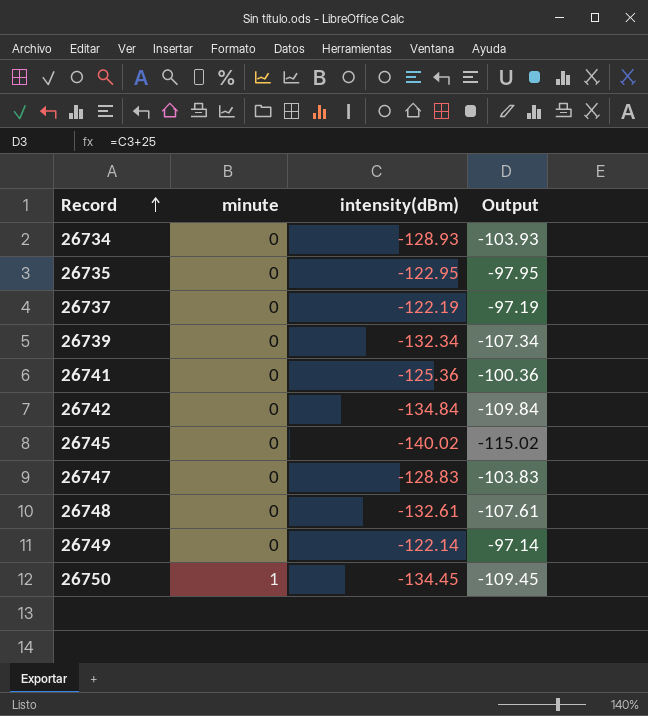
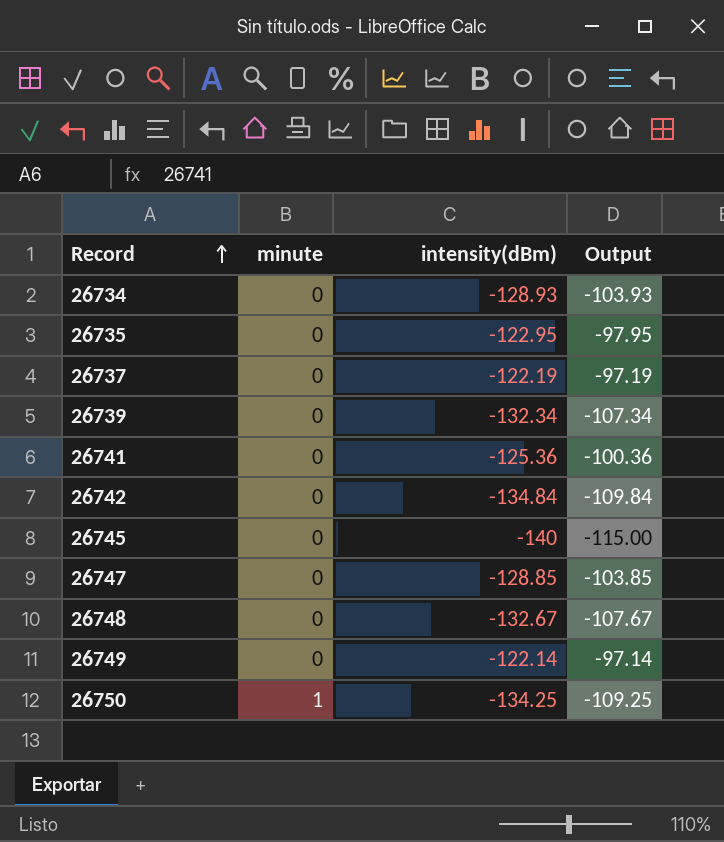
26745 | intensity(dBm): -140.02 -> -140
26745 | Output: -115.02 -> -115.00
26747 | intensity(dBm): -128.83 -> -128.85
26747 | Output: -103.83 -> -103.85
26748 | intensity(dBm): -132.61 -> -132.67
26748 | Output: -107.61 -> -107.67
26750 | intensity(dBm): -134.45 -> -134.25
26750 | Output: -109.45 -> -109.25

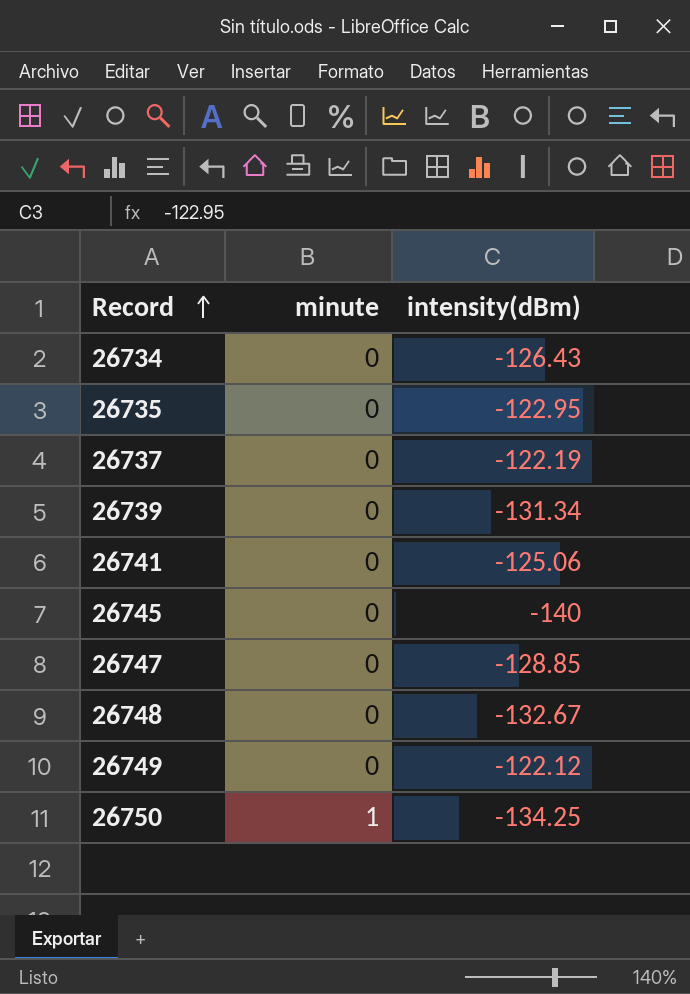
column Output | formula: [intensity(dBm)] + 25 -> none
row 26742: 0 | -134.84 | -109.84 -> none
26734 | intensity(dBm): -128.93 -> -126.43
26739 | intensity(dBm): -132.34 -> -131.34
26741 | intensity(dBm): -125.36 -> -125.06
26749 | intensity(dBm): -122.14 -> -122.12

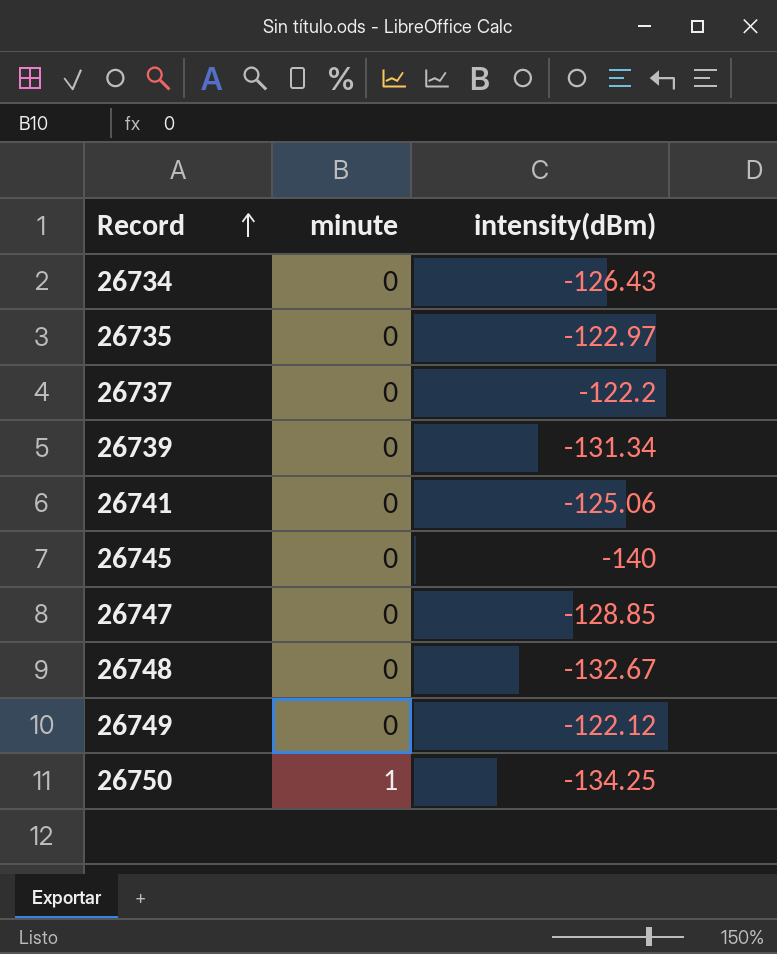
26735 | intensity(dBm): -122.95 -> -122.97
26737 | intensity(dBm): -122.19 -> -122.2

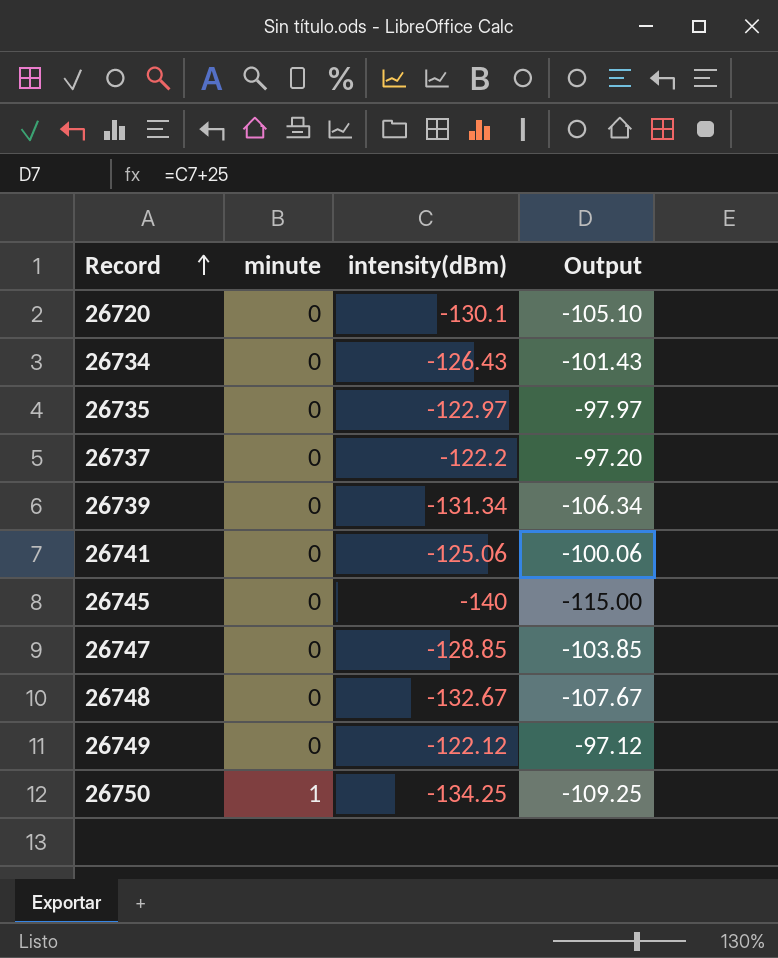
column Output | formula: none -> [intensity(dBm)] + 25
row 26720: none -> 0 | -130.1 | -105.10

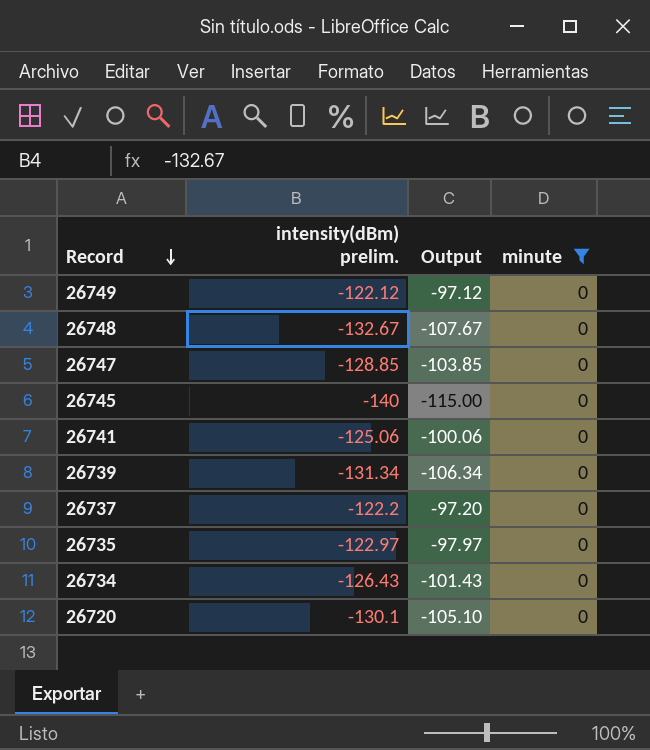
filter: none -> minute = 0
row order: Record ascending -> Record descending
column name: intensity(dBm) -> intensity(dBm) prelim.
column minute | position: 2 -> 4

